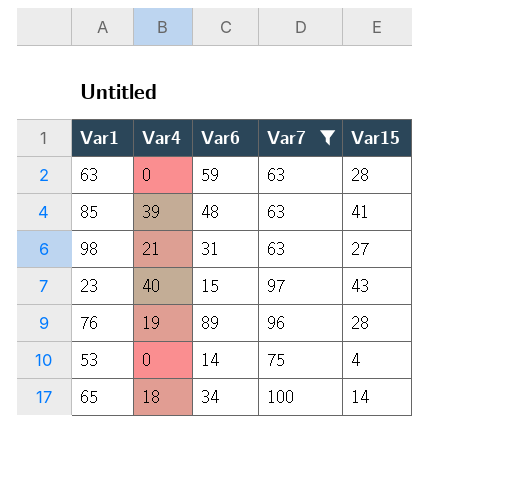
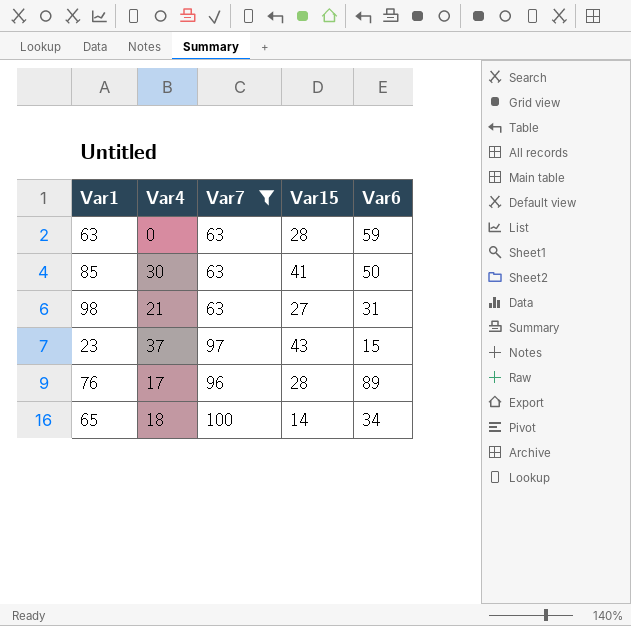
column Var6 | position: 3 -> 5
row 53: 0 | 14 | 75 | 4 -> none
85 | Var4: 39 -> 30
85 | Var6: 48 -> 50
23 | Var4: 40 -> 37
76 | Var4: 19 -> 17

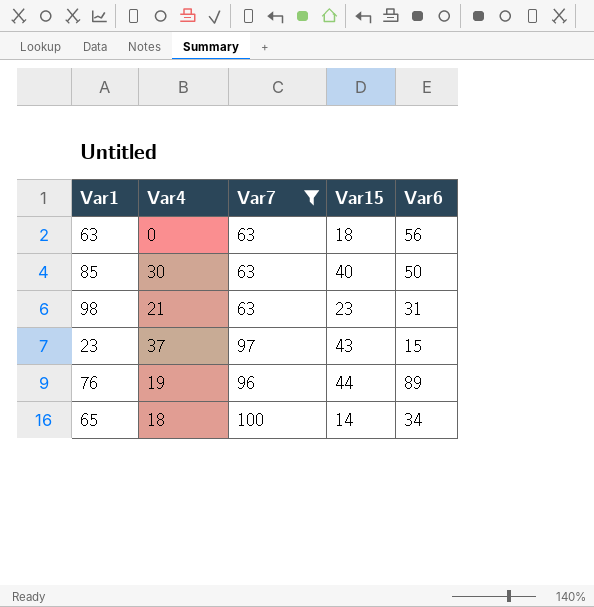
63 | Var15: 28 -> 18
63 | Var6: 59 -> 56
85 | Var15: 41 -> 40
98 | Var15: 27 -> 23
76 | Var4: 17 -> 19
76 | Var15: 28 -> 44

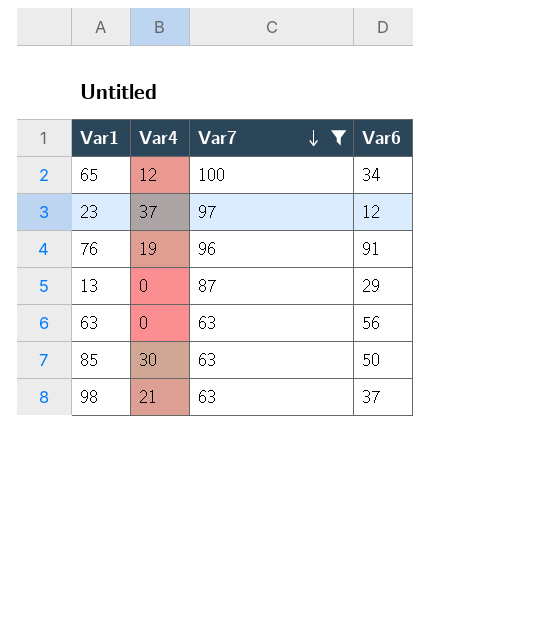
row order: none -> Var7 descending
column Var15 | position: 4 -> none
65 | Var4: 18 -> 12
23 | Var6: 15 -> 12
76 | Var6: 89 -> 91
row 13: none -> 0 | 87 | 29
98 | Var6: 31 -> 37

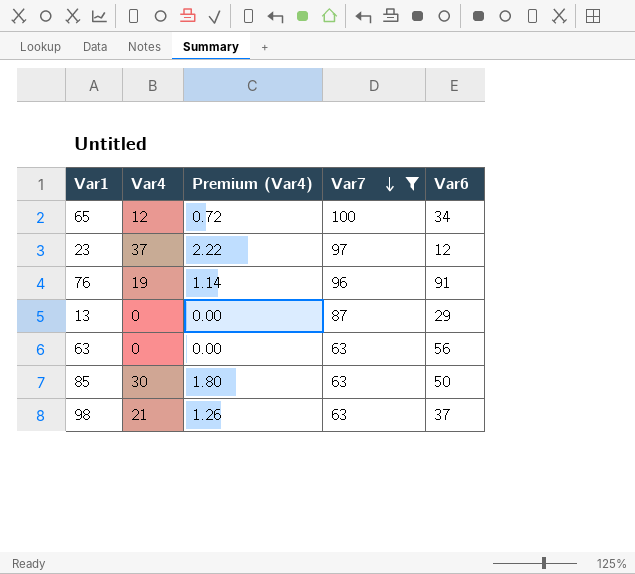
column Premium (Var4) | formula: none -> [Var4] * 0.06

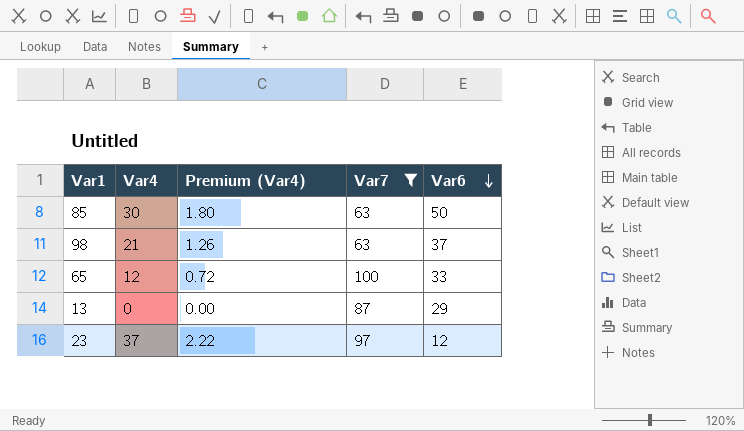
row order: Var7 descending -> Var6 descending
row 76: 19 | 1.14 | 96 | 91 -> none
row 63: 0 | 0.00 | 63 | 56 -> none
65 | Var6: 34 -> 33

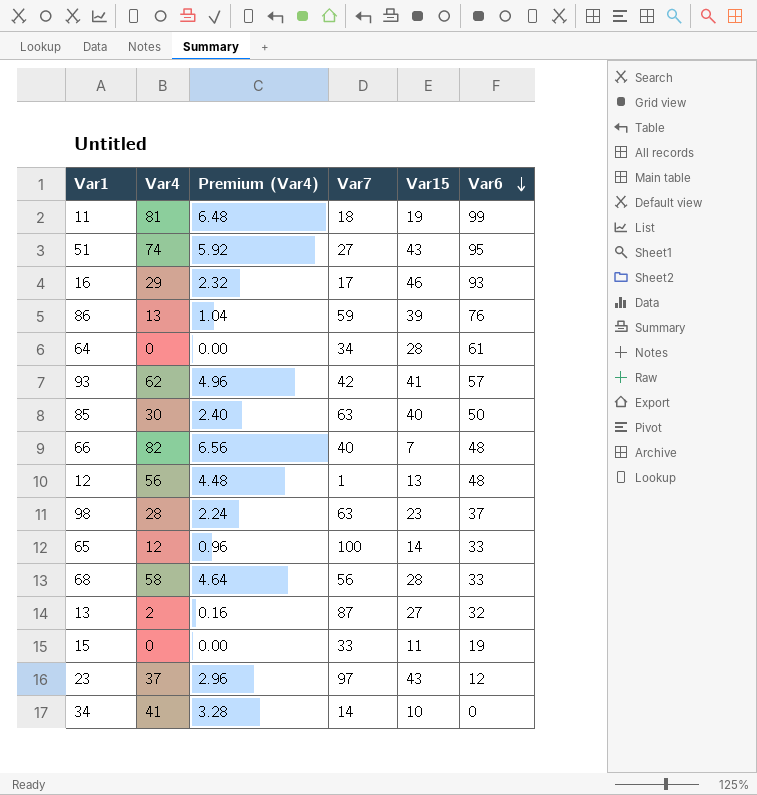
filter: Var7 >= 63 -> none
column Premium (Var4) | formula: [Var4] * 0.06 -> [Var4] * 0.08
column Var15 | position: none -> 5
98 | Var4: 21 -> 28
13 | Var4: 0 -> 2
13 | Var6: 29 -> 32

